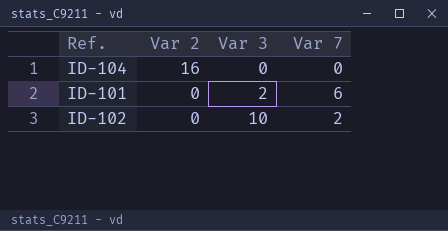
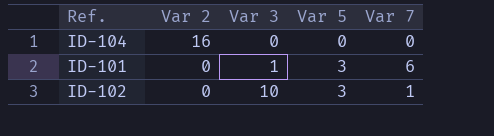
column Var 5 | position: none -> 4
ID-101 | Var 3: 2 -> 1
ID-102 | Var 7: 2 -> 1

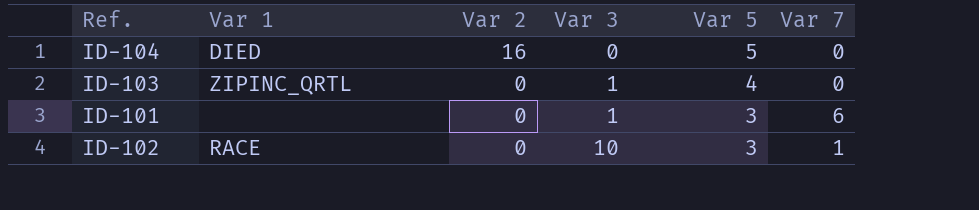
column Var 1 | position: none -> 2
ID-104 | Var 5: 0 -> 5
row ID-103: none -> ZIPINC_QRTL | 0 | 1 | 4 | 0

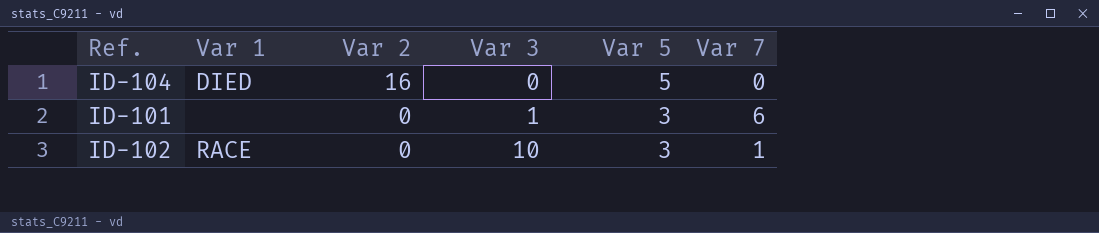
row ID-103: ZIPINC_QRTL | 0 | 1 | 4 | 0 -> none

